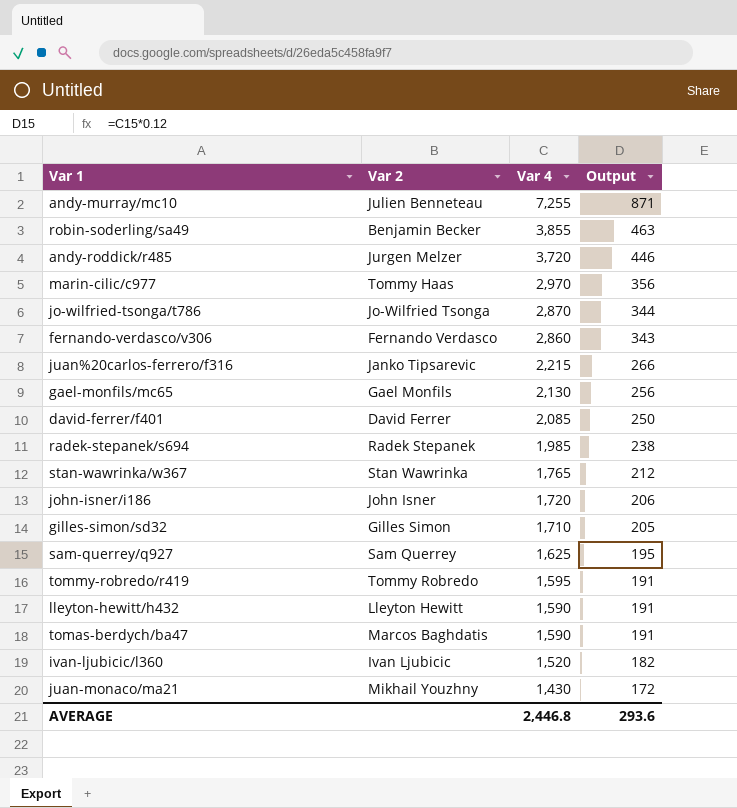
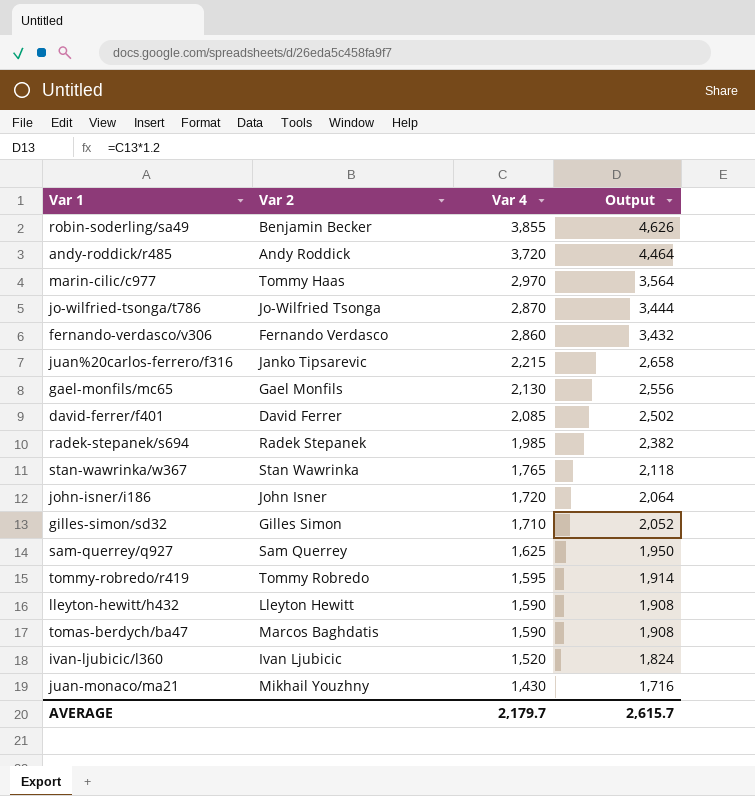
column Output | formula: [Var 4] * 0.12 -> [Var 4] * 1.2
row andy-murray/mc10: Julien Benneteau | 7,255 | 871 -> none
andy-roddick/r485 | Var 2: Jurgen Melzer -> Andy Roddick
AVERAGE | Var 4: 2,446.8 -> 2,179.7
AVERAGE | Output: 293.6 -> 2,615.7

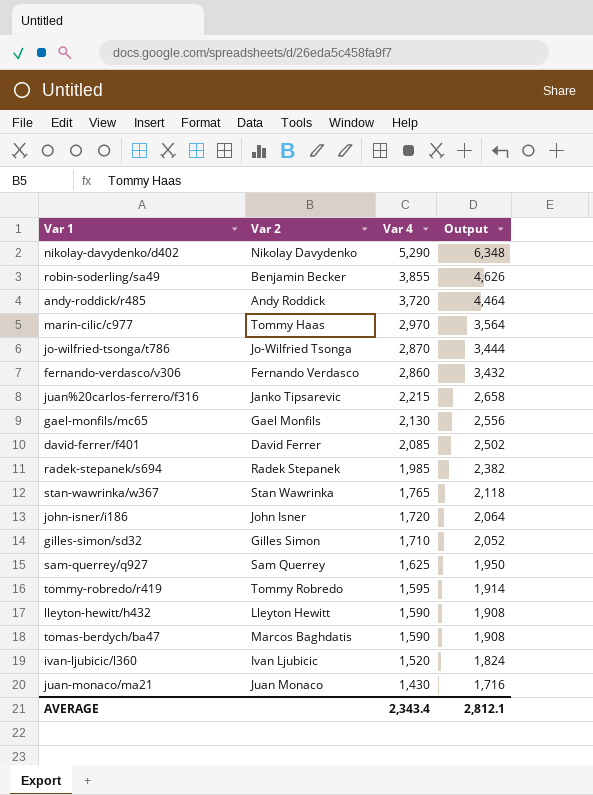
row nikolay-davydenko/d402: none -> Nikolay Davydenko | 5,290 | 6,348
juan-monaco/ma21 | Var 2: Mikhail Youzhny -> Juan Monaco
AVERAGE | Var 4: 2,179.7 -> 2,343.4
AVERAGE | Output: 2,615.7 -> 2,812.1

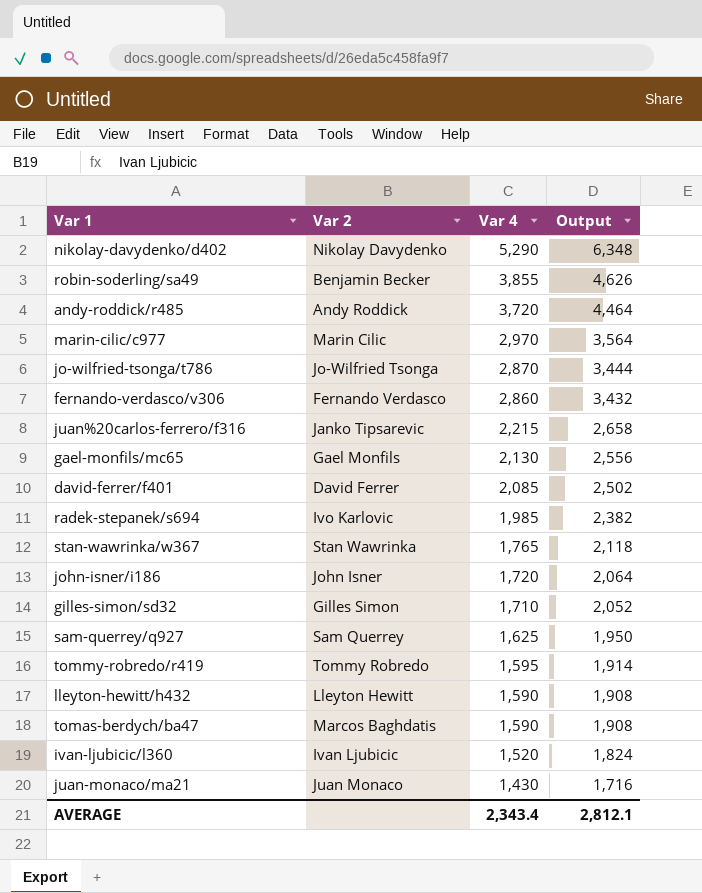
marin-cilic/c977 | Var 2: Tommy Haas -> Marin Cilic
radek-stepanek/s694 | Var 2: Radek Stepanek -> Ivo Karlovic

